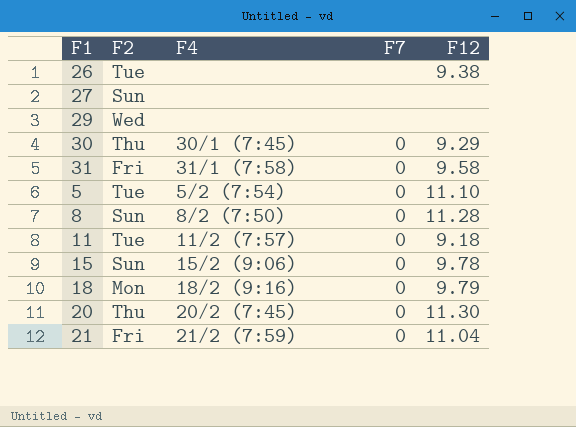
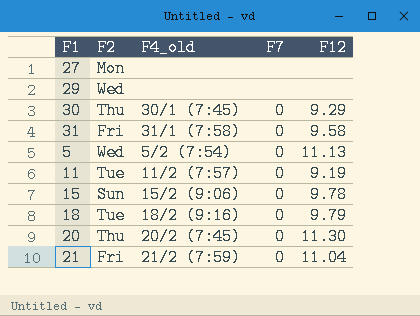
column name: F4 -> F4_old
row 26: Tue | none | none | 9.38 -> none
row 8: Sun | 8/2 (7:50) | 0 | 11.28 -> none
27 | F2: Sun -> Mon
5 | F2: Tue -> Wed
5 | F12: 11.10 -> 11.13
11 | F12: 9.18 -> 9.19
18 | F2: Mon -> Tue

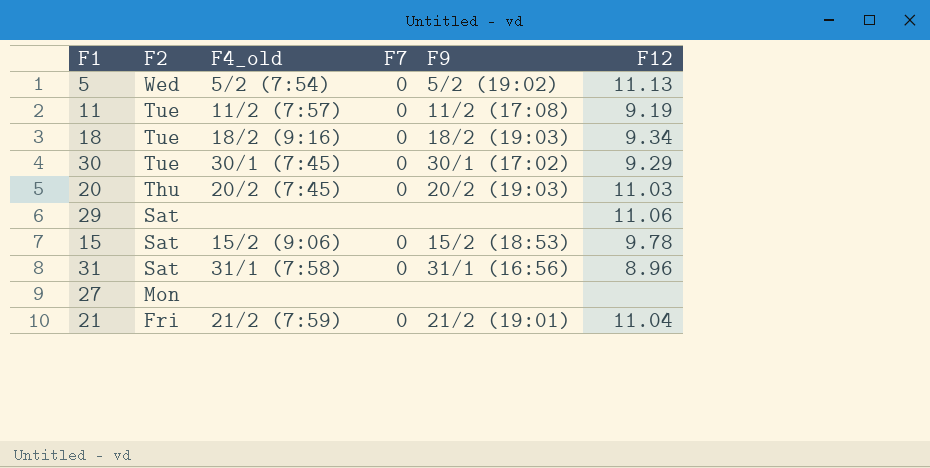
row order: none -> F2 descending
column F9 | position: none -> 5
18 | F12: 9.79 -> 9.34
30 | F2: Thu -> Tue
20 | F12: 11.30 -> 11.03
29 | F2: Wed -> Sat
29 | F12: none -> 11.06
15 | F2: Sun -> Sat
31 | F2: Fri -> Sat
31 | F12: 9.58 -> 8.96

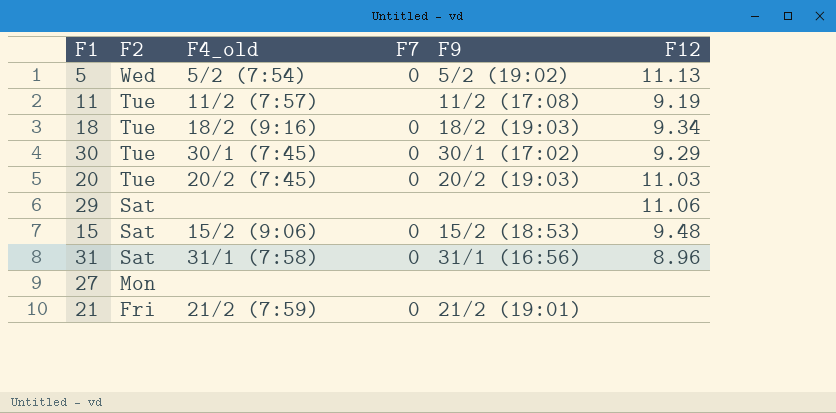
11 | F7: 0 -> none
20 | F2: Thu -> Tue
15 | F12: 9.78 -> 9.48
21 | F12: 11.04 -> none

